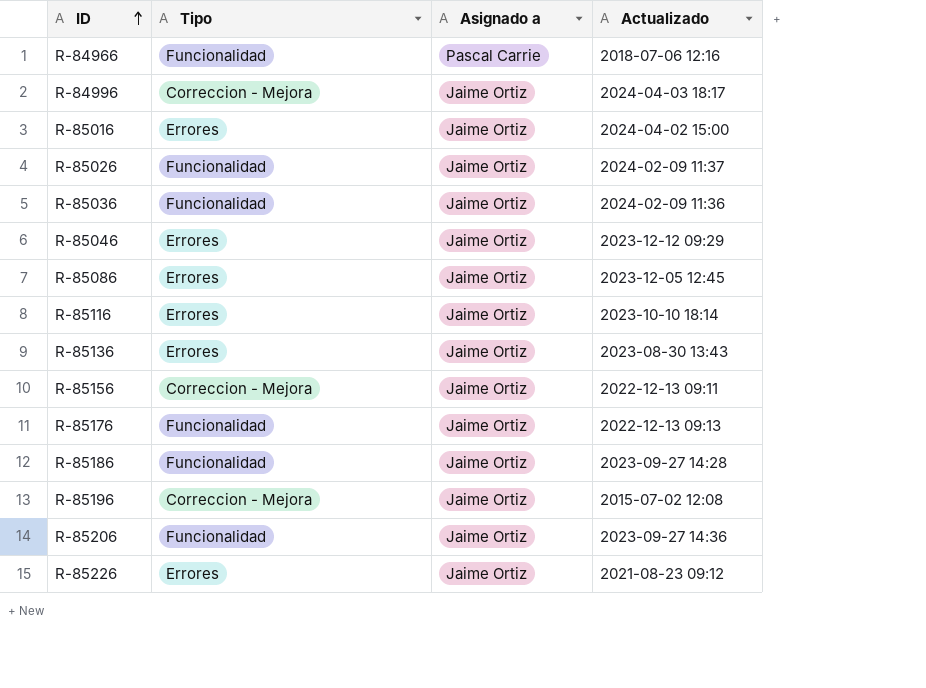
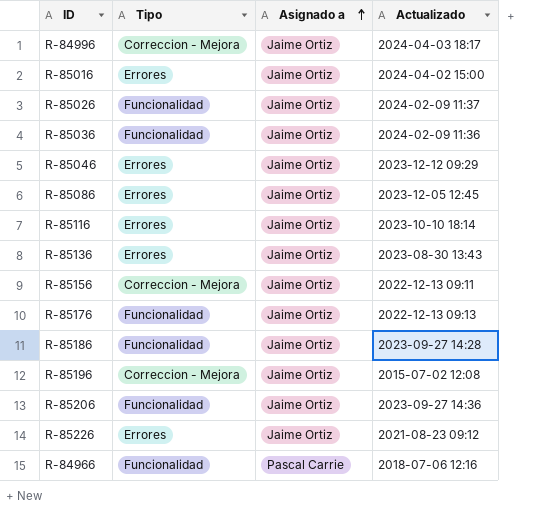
row order: ID ascending -> Asignado a ascending

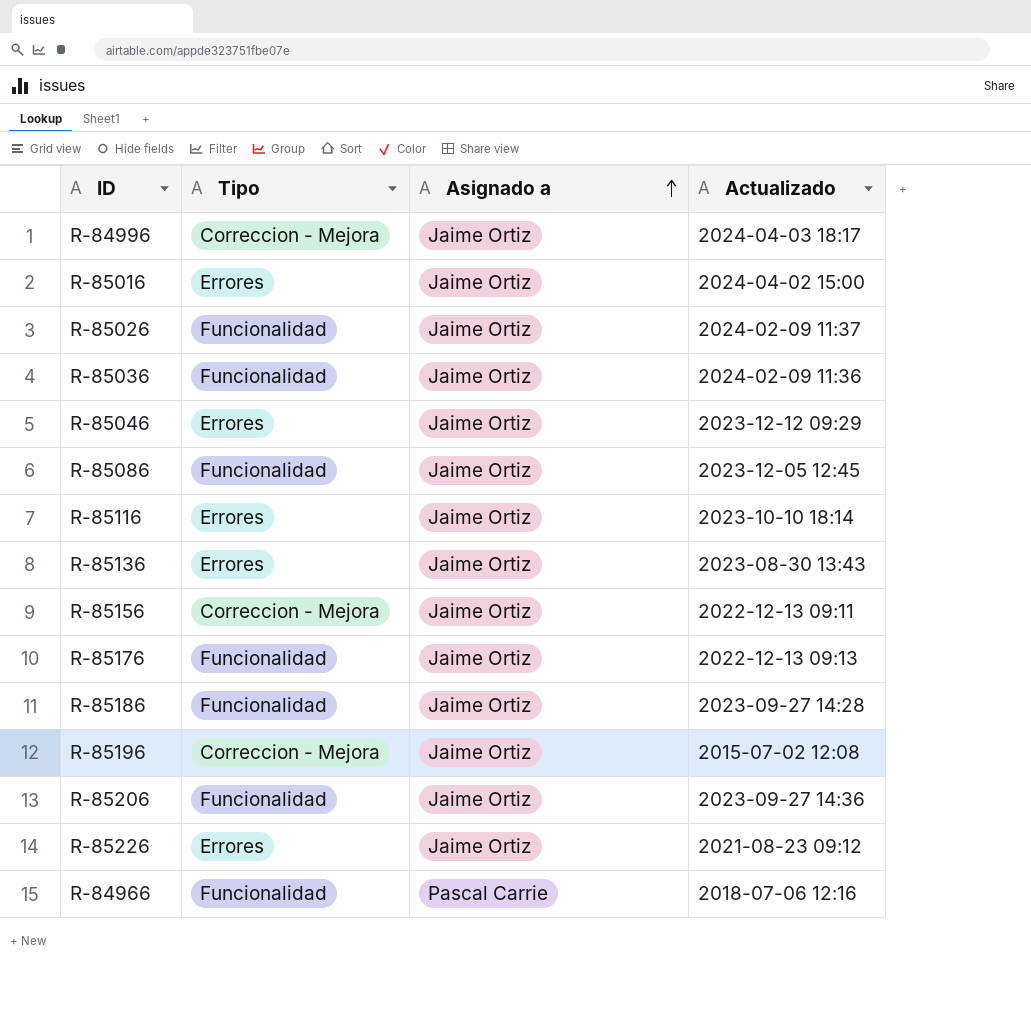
R-85086 | Tipo: Errores -> Funcionalidad

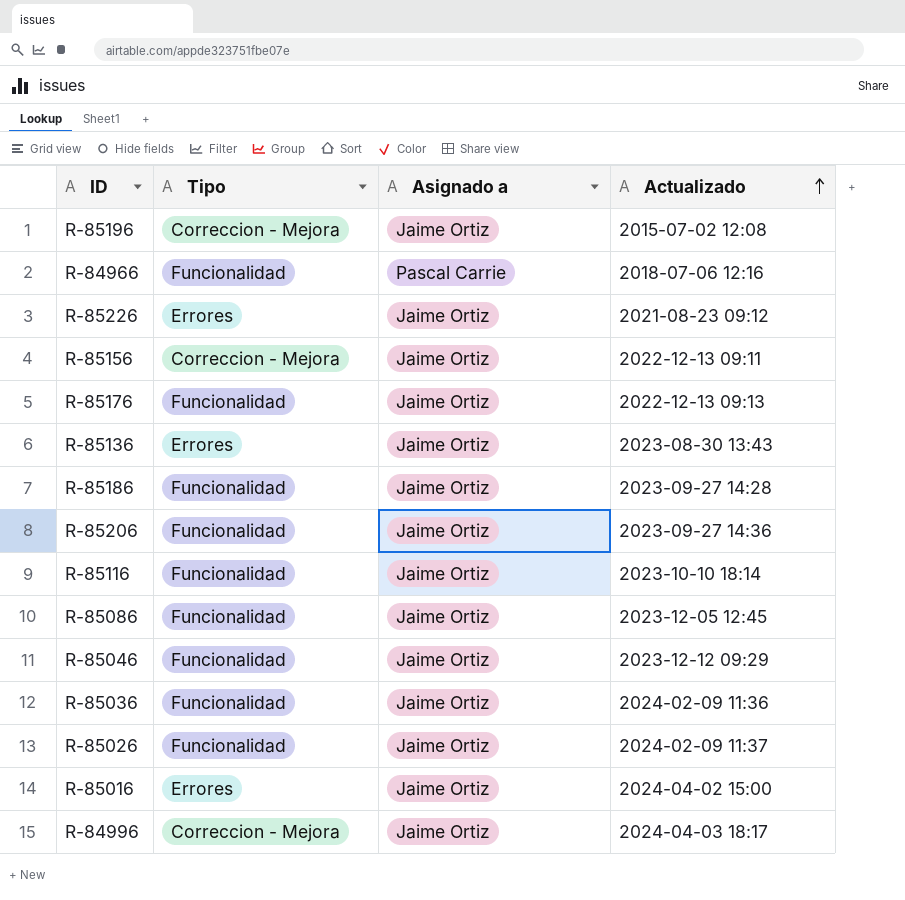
row order: Asignado a ascending -> Actualizado ascending
R-85116 | Tipo: Errores -> Funcionalidad
R-85046 | Tipo: Errores -> Funcionalidad

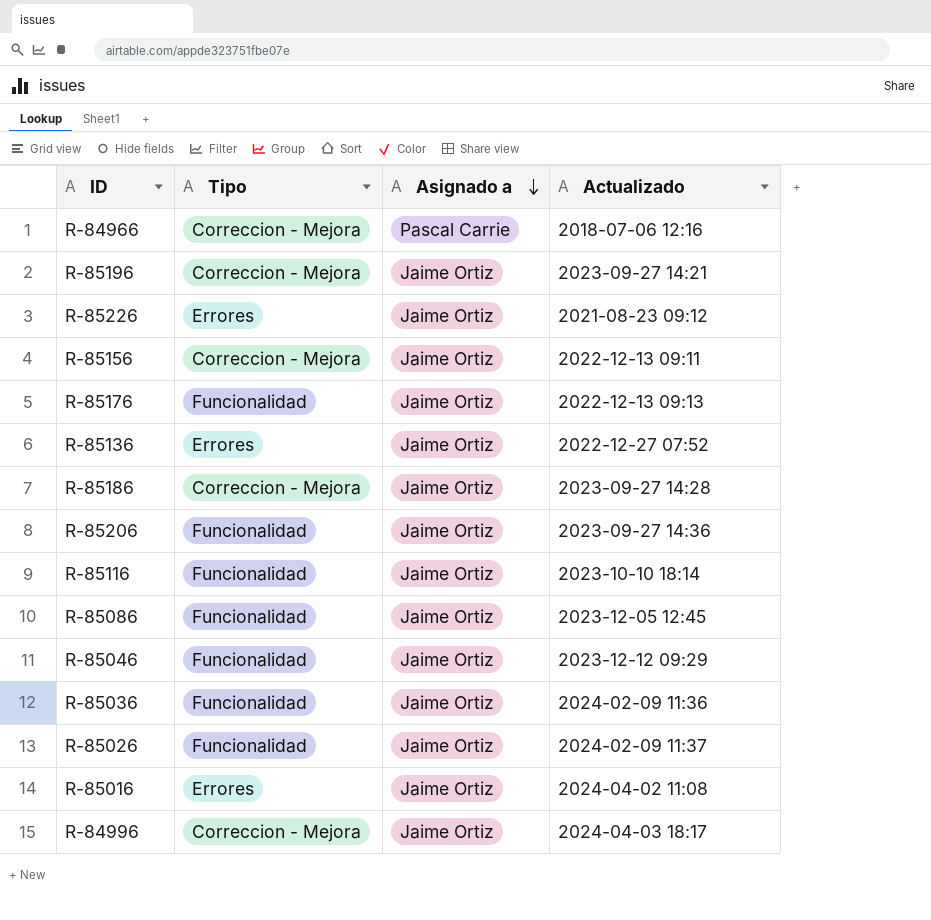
row order: Actualizado ascending -> Asignado a descending
R-84966 | Tipo: Funcionalidad -> Correccion - Mejora
R-85196 | Actualizado: 2015-07-02 12:08 -> 2023-09-27 14:21
R-85136 | Actualizado: 2023-08-30 13:43 -> 2022-12-27 07:52
R-85186 | Tipo: Funcionalidad -> Correccion - Mejora
R-85016 | Actualizado: 2024-04-02 15:00 -> 2024-04-02 11:08

